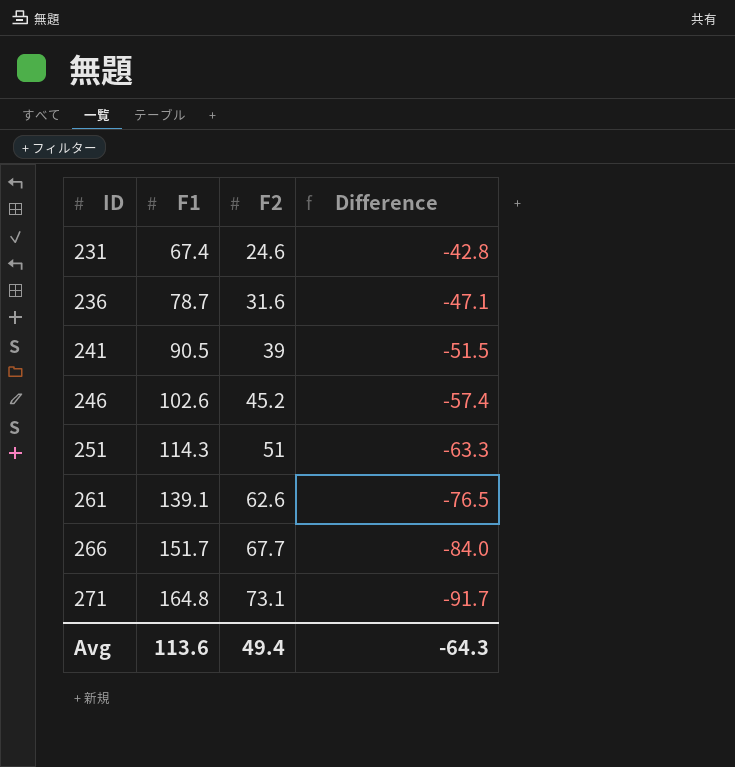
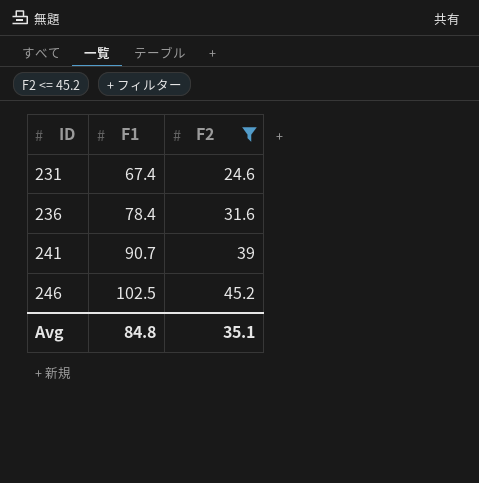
filter: none -> F2 <= 45.2
column Difference | formula: [F2] - [F1] -> none
236 | F1: 78.7 -> 78.4
241 | F1: 90.5 -> 90.7
246 | F1: 102.6 -> 102.5
Avg | F1: 113.6 -> 84.8
Avg | F2: 49.4 -> 35.1

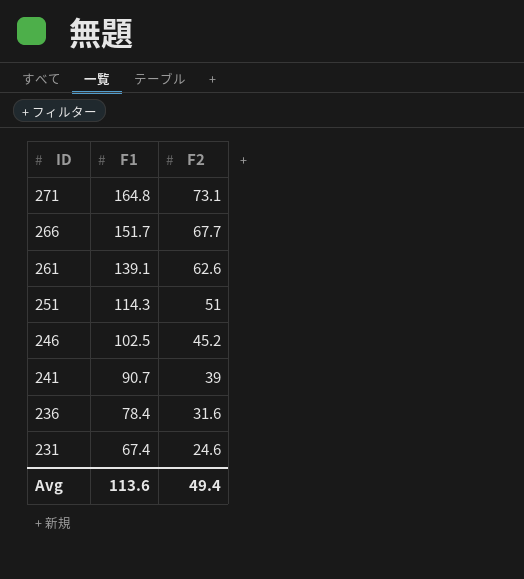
filter: F2 <= 45.2 -> none
row order: ID ascending -> ID descending
Avg | F1: 84.8 -> 113.6
Avg | F2: 35.1 -> 49.4

